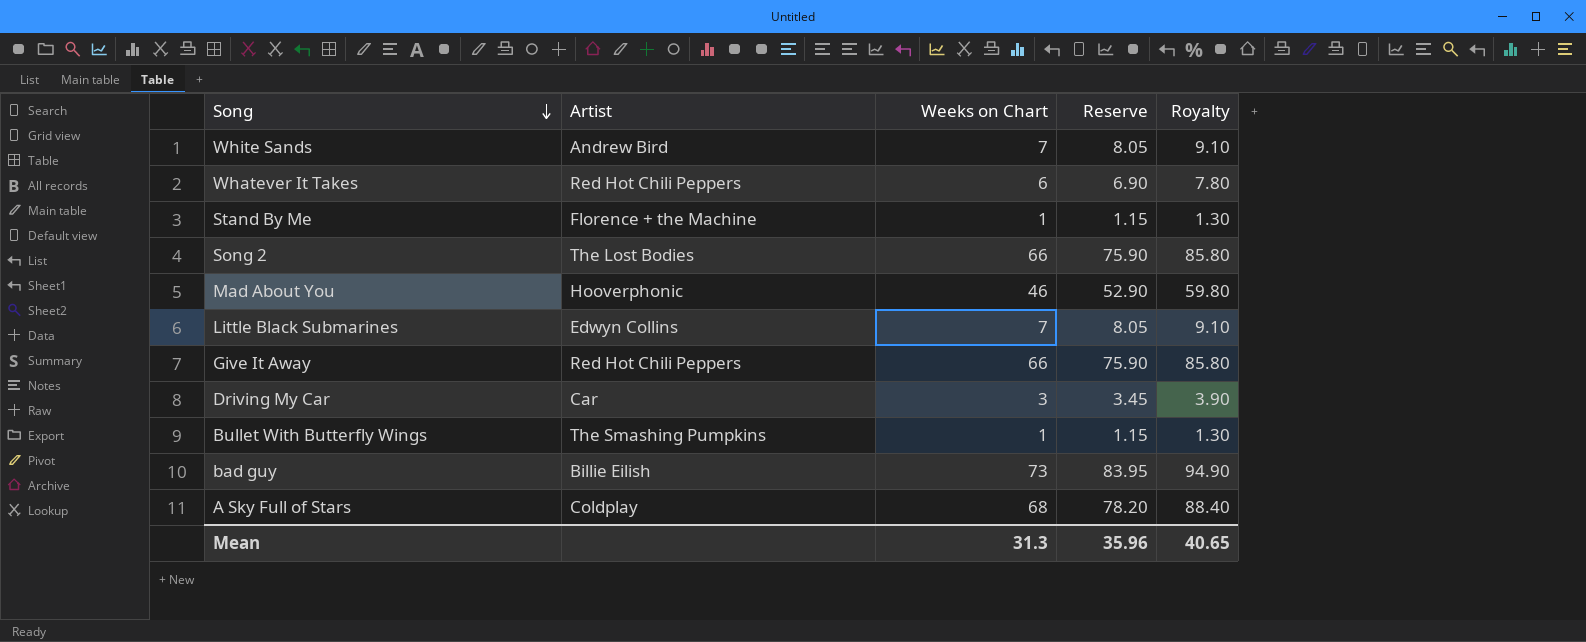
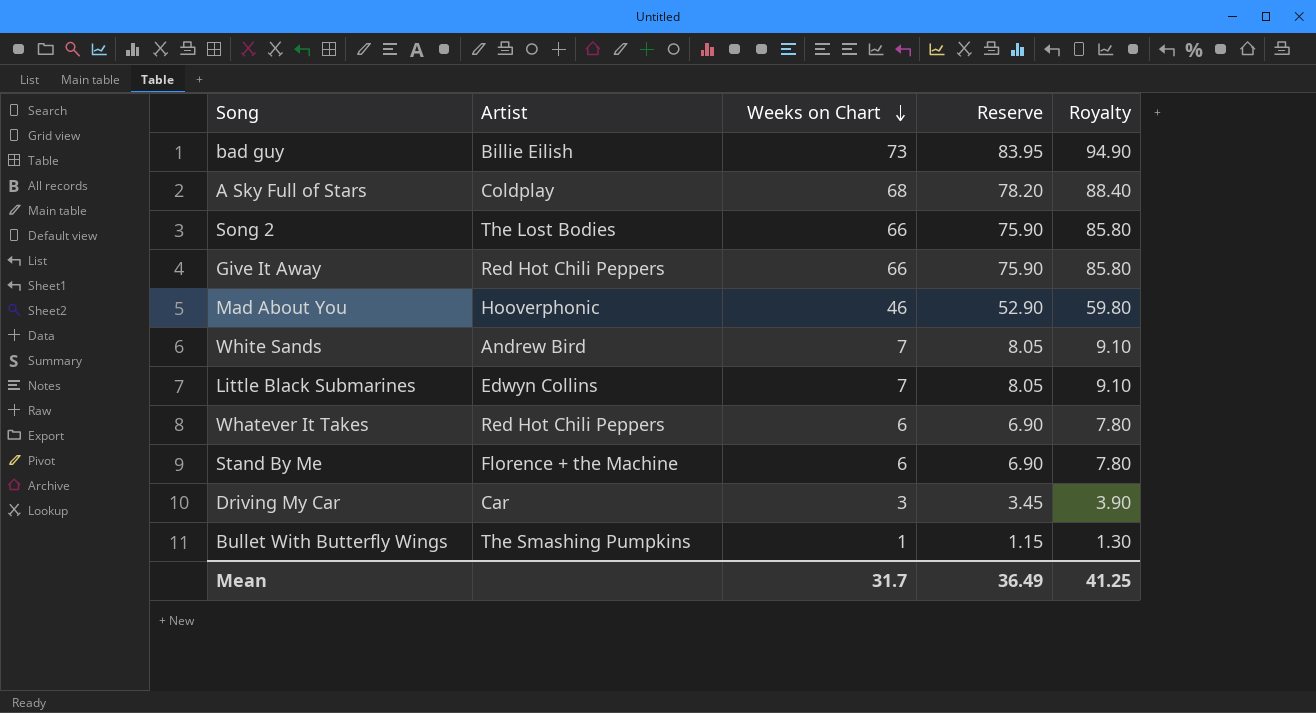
row order: Song descending -> Weeks on Chart descending
Stand By Me | Weeks on Chart: 1 -> 6
Stand By Me | Reserve: 1.15 -> 6.90
Stand By Me | Royalty: 1.30 -> 7.80
Mean | Weeks on Chart: 31.3 -> 31.7
Mean | Reserve: 35.96 -> 36.49
Mean | Royalty: 40.65 -> 41.25

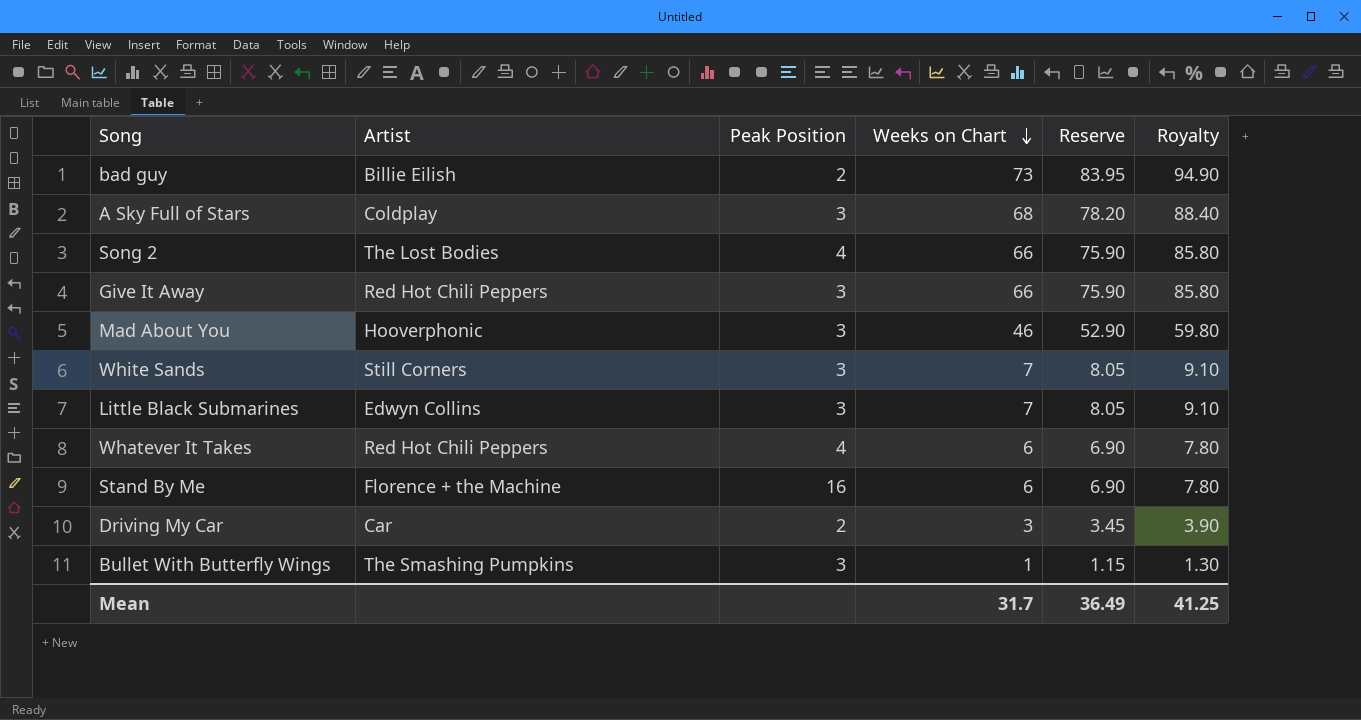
column Peak Position | position: none -> 3
White Sands | Artist: Andrew Bird -> Still Corners

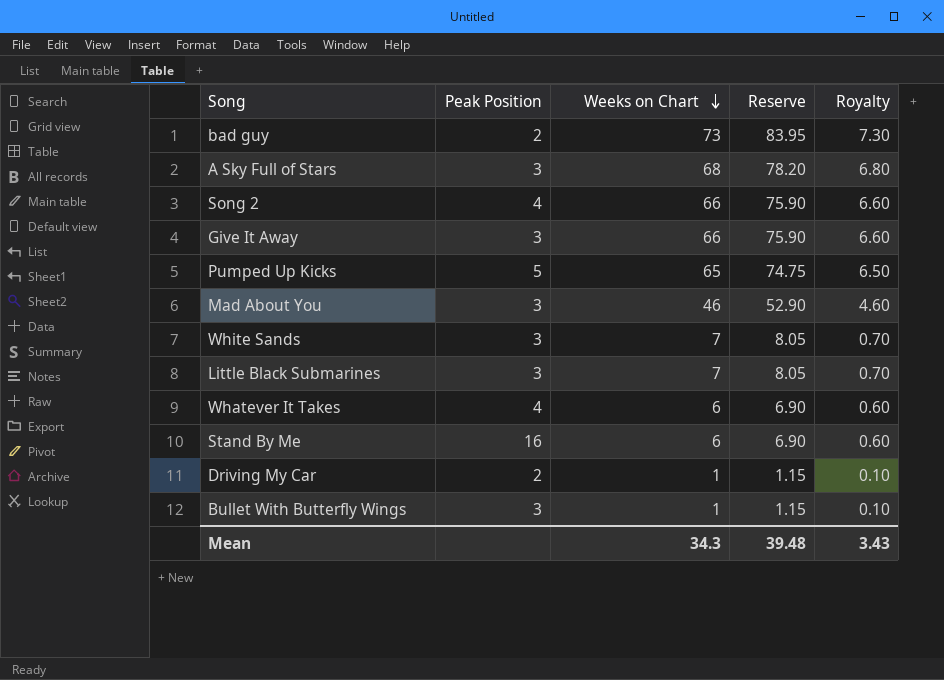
column Artist | position: 2 -> none
column Royalty | formula: [Weeks on Chart] * 1.3 -> [Weeks on Chart] * 0.1
row Pumped Up Kicks: none -> 5 | 65 | 74.75 | 6.50
Driving My Car | Weeks on Chart: 3 -> 1
Driving My Car | Reserve: 3.45 -> 1.15
Mean | Weeks on Chart: 31.7 -> 34.3
Mean | Reserve: 36.49 -> 39.48
Mean | Royalty: 41.25 -> 3.43

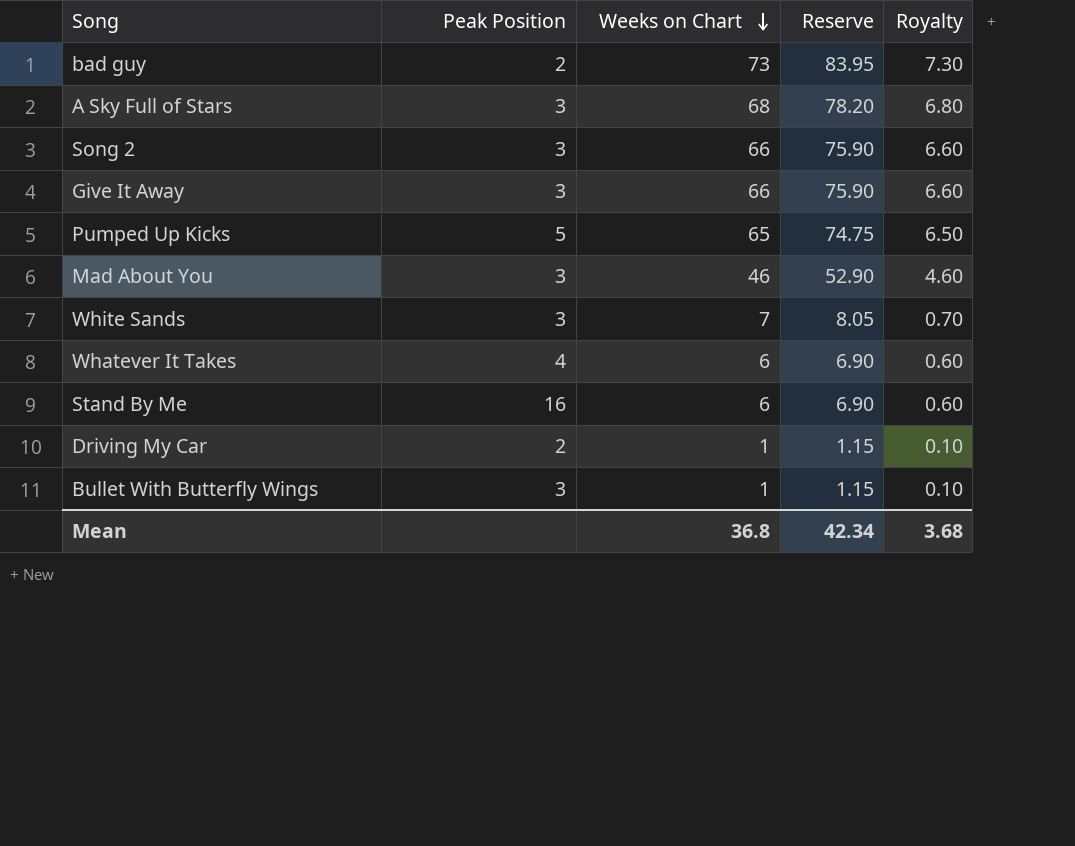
row Little Black Submarines: 3 | 7 | 8.05 | 0.70 -> none
Song 2 | Peak Position: 4 -> 3
Mean | Weeks on Chart: 34.3 -> 36.8
Mean | Reserve: 39.48 -> 42.34
Mean | Royalty: 3.43 -> 3.68

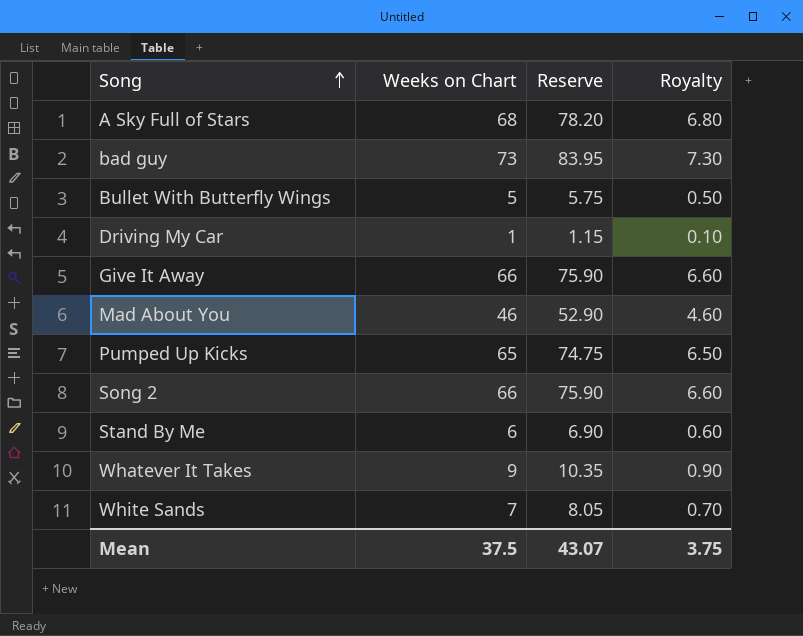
row order: Weeks on Chart descending -> Song ascending
column Peak Position | position: 2 -> none
Bullet With Butterfly Wings | Weeks on Chart: 1 -> 5
Bullet With Butterfly Wings | Reserve: 1.15 -> 5.75
Bullet With Butterfly Wings | Royalty: 0.10 -> 0.50
Whatever It Takes | Weeks on Chart: 6 -> 9
Whatever It Takes | Reserve: 6.90 -> 10.35
Whatever It Takes | Royalty: 0.60 -> 0.90
Mean | Weeks on Chart: 36.8 -> 37.5
Mean | Reserve: 42.34 -> 43.07
Mean | Royalty: 3.68 -> 3.75

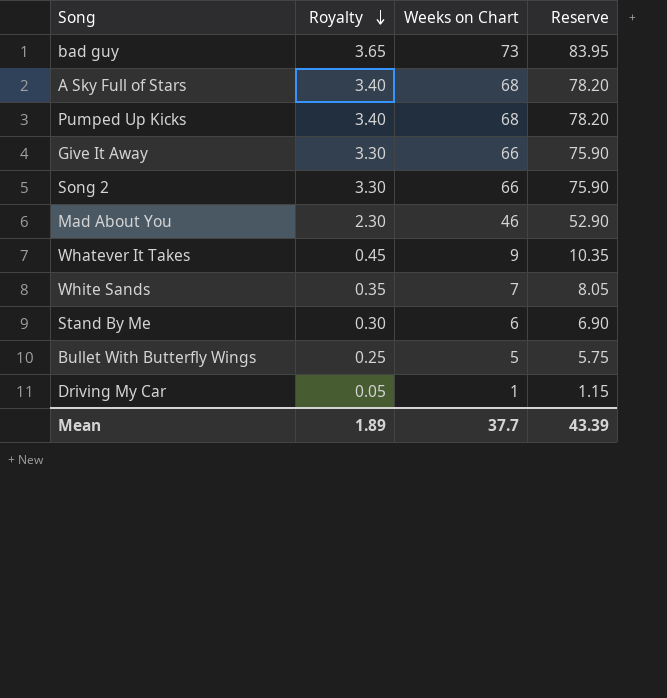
row order: Song ascending -> Royalty descending
column Royalty | formula: [Weeks on Chart] * 0.1 -> [Weeks on Chart] * 0.05
column Royalty | position: 4 -> 2
Pumped Up Kicks | Weeks on Chart: 65 -> 68
Pumped Up Kicks | Reserve: 74.75 -> 78.20
Mean | Royalty: 3.75 -> 1.89
Mean | Weeks on Chart: 37.5 -> 37.7
Mean | Reserve: 43.07 -> 43.39

